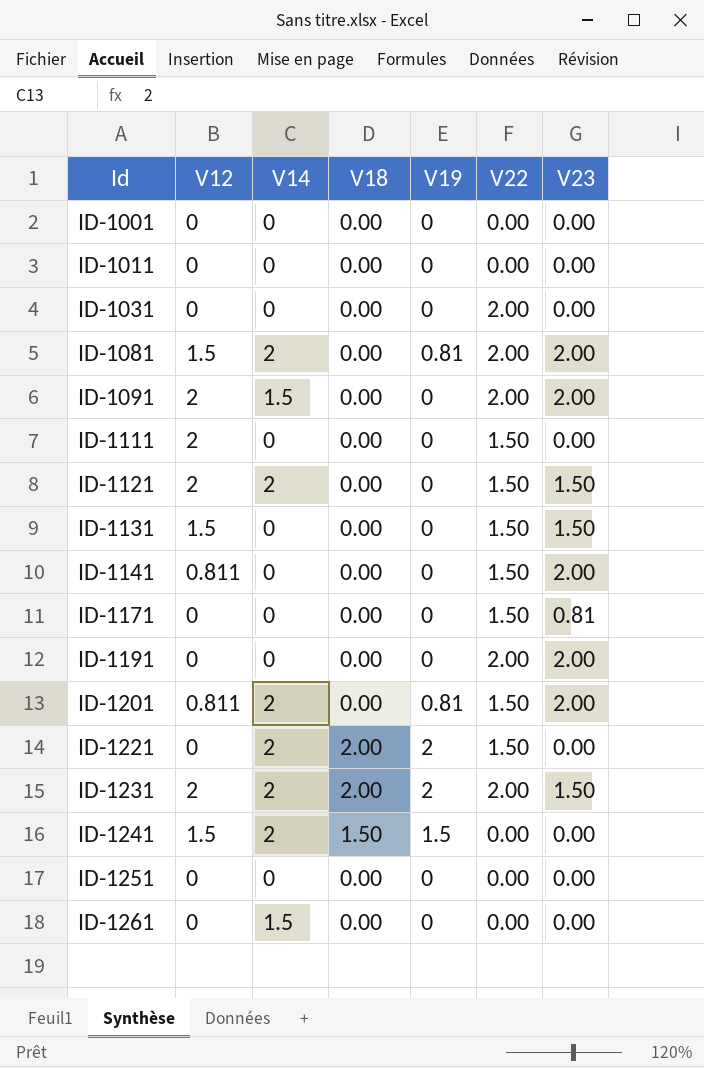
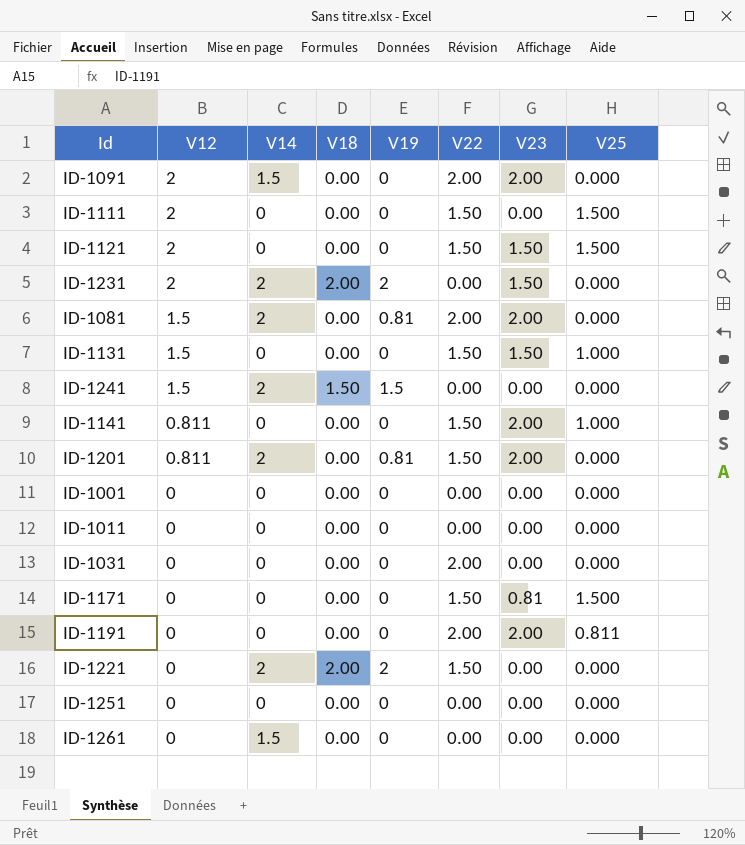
row order: Id ascending -> V12 descending
column V25 | position: none -> 8
ID-1121 | V14: 2 -> 0
ID-1231 | V22: 2.00 -> 0.00

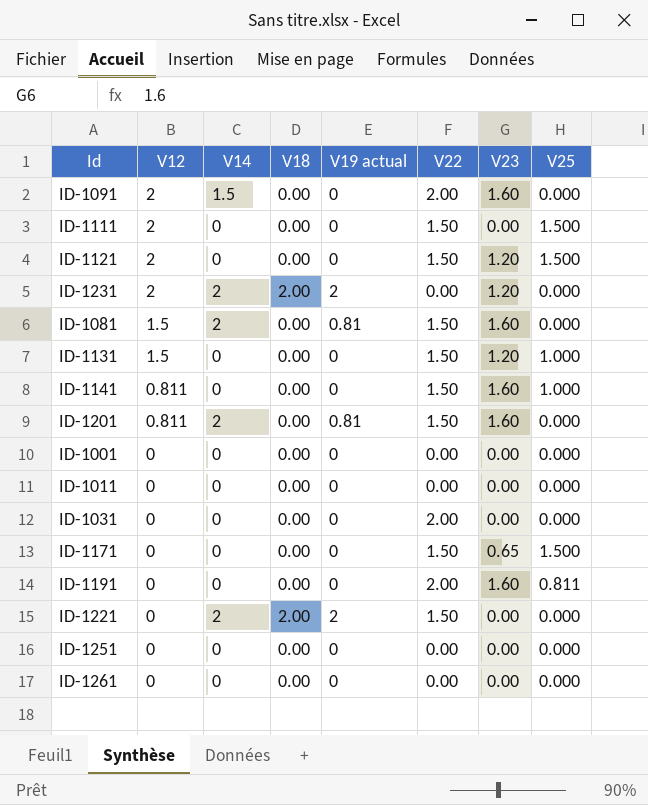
column name: V19 -> V19 actual
row ID-1241: 1.5 | 2 | 1.50 | 1.5 | 0.00 | 0.00 | 0.000 -> none
ID-1091 | V23: 2.00 -> 1.60
ID-1121 | V23: 1.50 -> 1.20
ID-1231 | V23: 1.50 -> 1.20
ID-1081 | V22: 2.00 -> 1.50
ID-1081 | V23: 2.00 -> 1.60
ID-1131 | V23: 1.50 -> 1.20
ID-1141 | V23: 2.00 -> 1.60
ID-1201 | V23: 2.00 -> 1.60
ID-1171 | V23: 0.81 -> 0.65
ID-1191 | V23: 2.00 -> 1.60
ID-1261 | V14: 1.5 -> 0

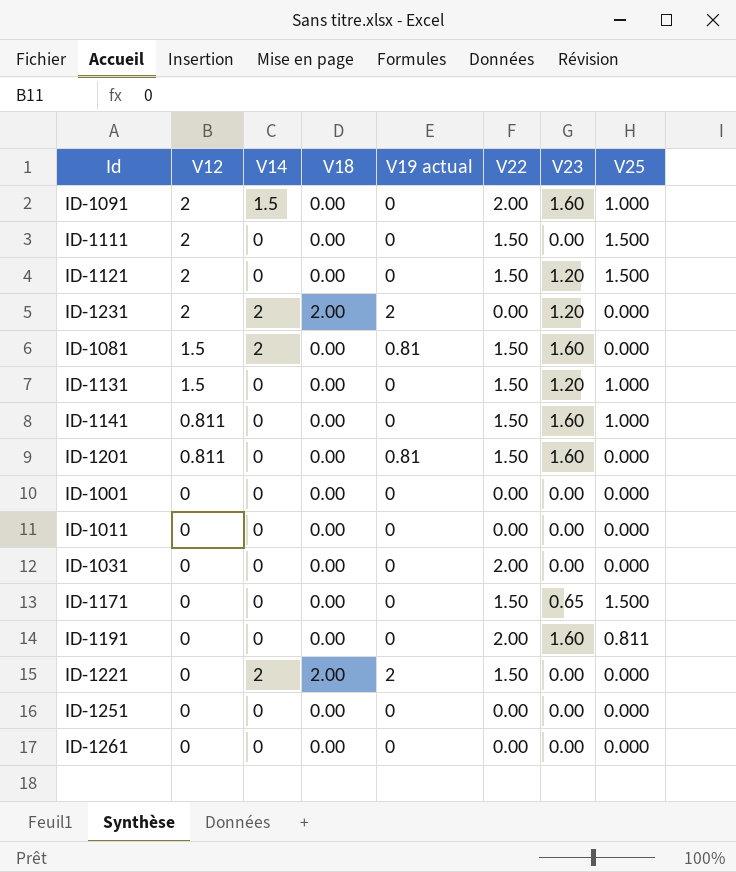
ID-1091 | V25: 0.000 -> 1.000
ID-1201 | V14: 2 -> 0

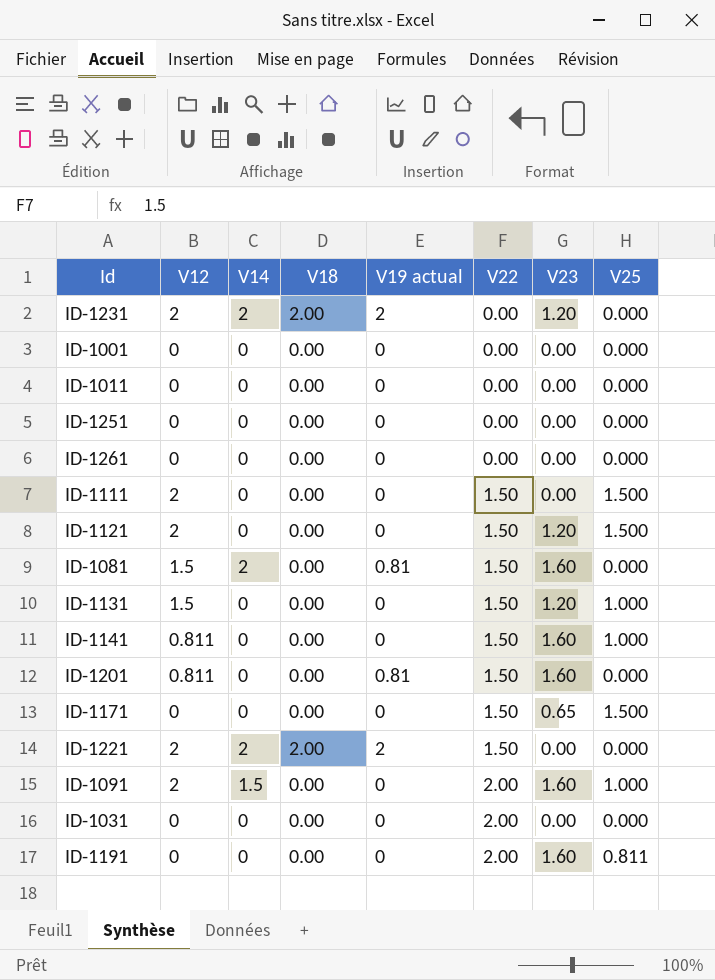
row order: V12 descending -> V22 ascending
ID-1221 | V12: 0 -> 2

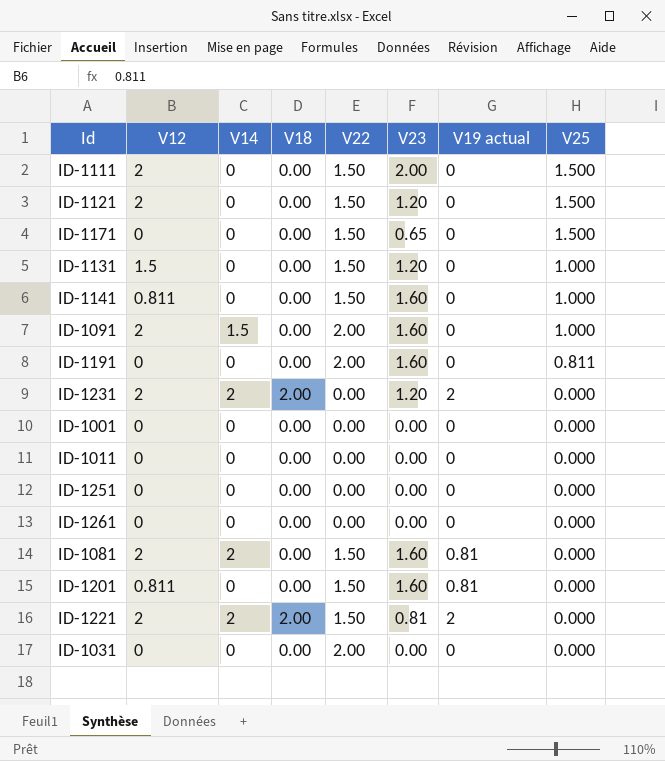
row order: V22 ascending -> V25 descending
column V19 actual | position: 5 -> 7
ID-1111 | V23: 0.00 -> 2.00
ID-1081 | V12: 1.5 -> 2
ID-1221 | V23: 0.00 -> 0.81

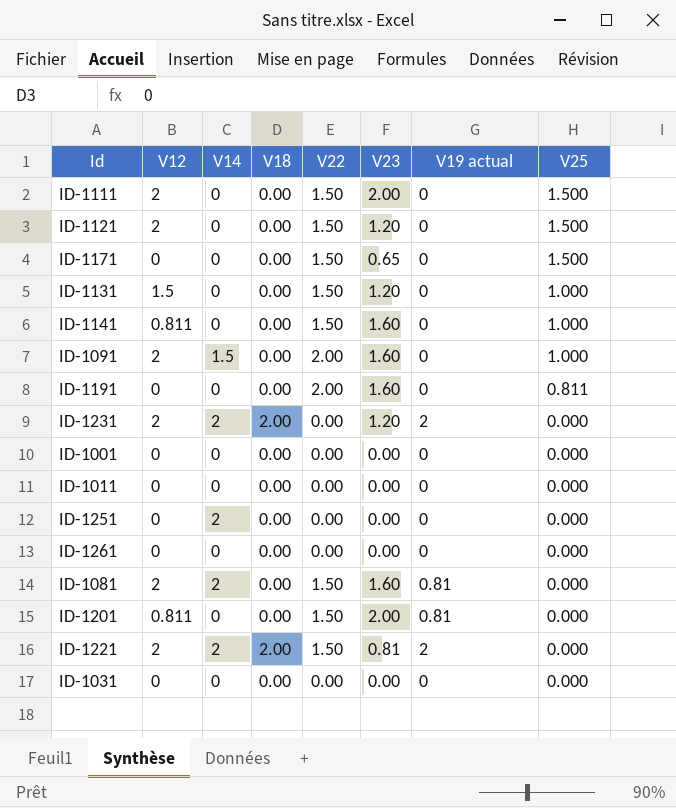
ID-1251 | V14: 0 -> 2
ID-1201 | V23: 1.60 -> 2.00
ID-1031 | V22: 2.00 -> 0.00

